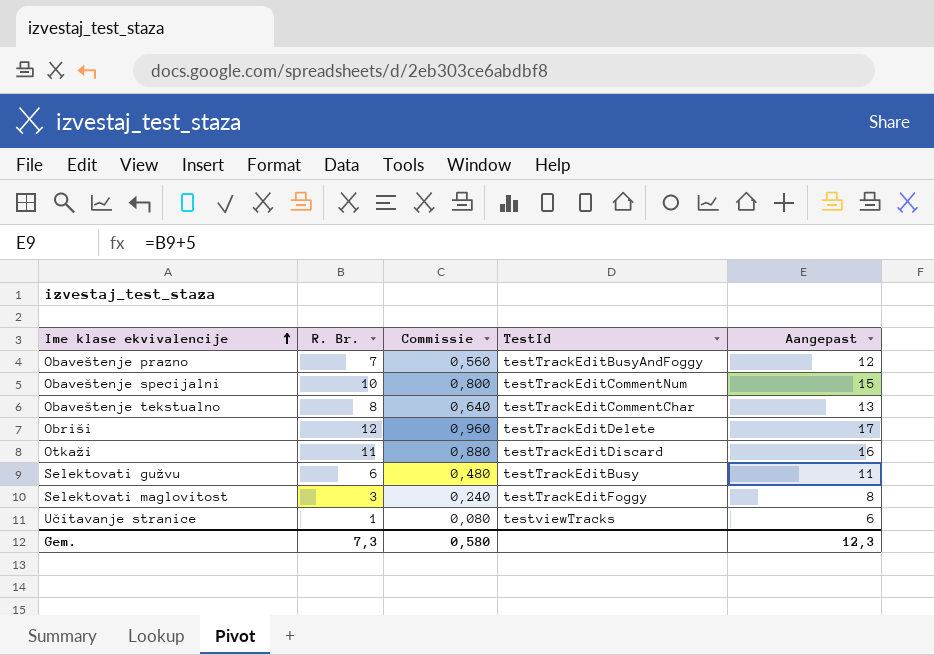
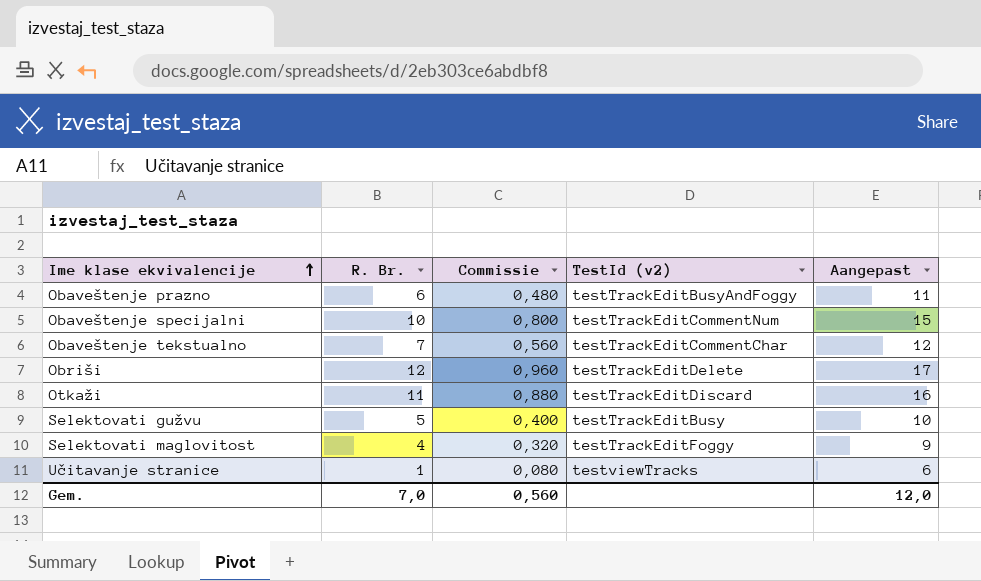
column name: TestId -> TestId (v2)
Obaveštenje prazno | R. Br.: 7 -> 6
Obaveštenje prazno | Commissie: 0,560 -> 0,480
Obaveštenje prazno | Aangepast: 12 -> 11
Obaveštenje tekstualno | R. Br.: 8 -> 7
Obaveštenje tekstualno | Commissie: 0,640 -> 0,560
Obaveštenje tekstualno | Aangepast: 13 -> 12
Selektovati gužvu | R. Br.: 6 -> 5
Selektovati gužvu | Commissie: 0,480 -> 0,400
Selektovati gužvu | Aangepast: 11 -> 10
Selektovati maglovitost | R. Br.: 3 -> 4
Selektovati maglovitost | Commissie: 0,240 -> 0,320
Selektovati maglovitost | Aangepast: 8 -> 9
Gem. | R. Br.: 7,3 -> 7,0
Gem. | Commissie: 0,580 -> 0,560
Gem. | Aangepast: 12,3 -> 12,0

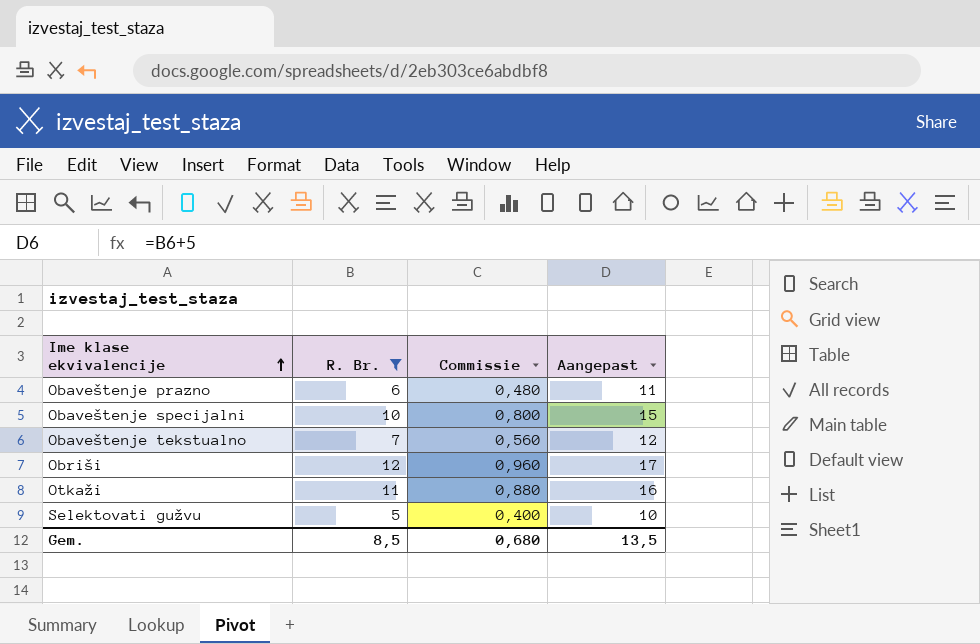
filter: none -> R. Br. >= 5
column TestId (v2) | position: 4 -> none
Gem. | R. Br.: 7,0 -> 8,5
Gem. | Commissie: 0,560 -> 0,680
Gem. | Aangepast: 12,0 -> 13,5

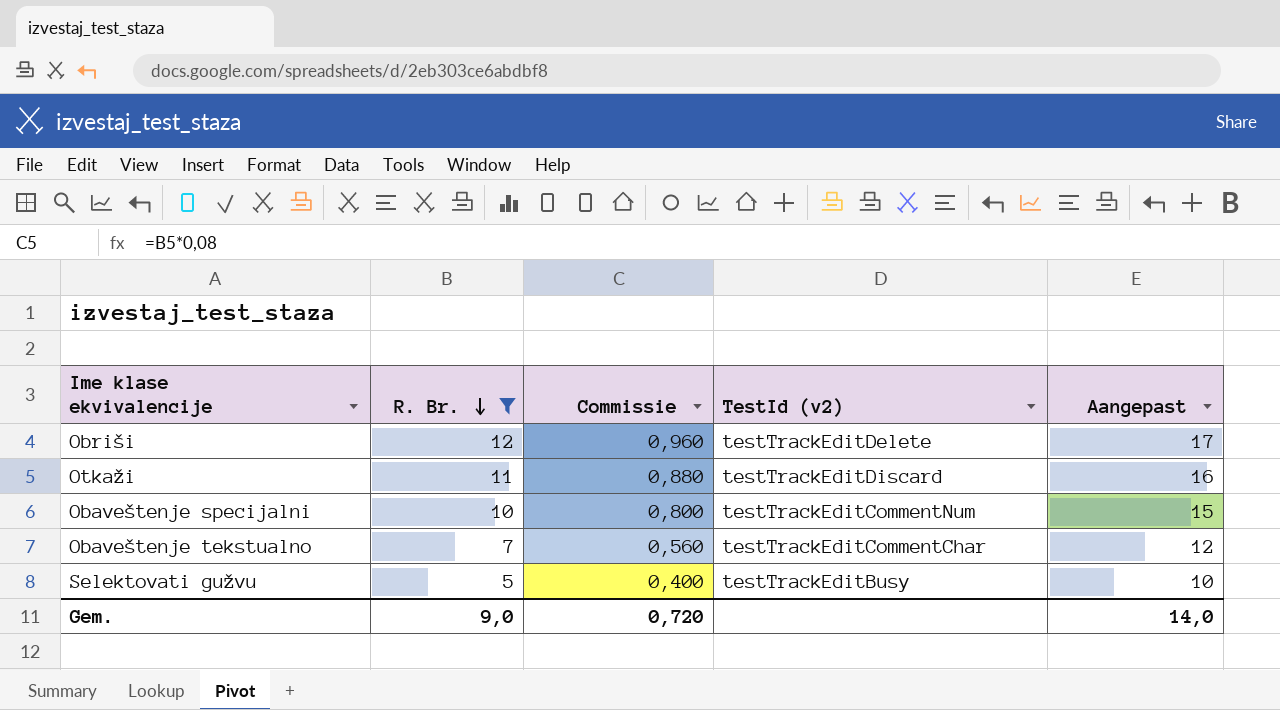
row order: Ime klase ekvivalencije ascending -> R. Br. descending
column TestId (v2) | position: none -> 4
row Obaveštenje prazno: 6 | 0,480 | 11 -> none
Gem. | R. Br.: 8,5 -> 9,0
Gem. | Commissie: 0,680 -> 0,720
Gem. | Aangepast: 13,5 -> 14,0

